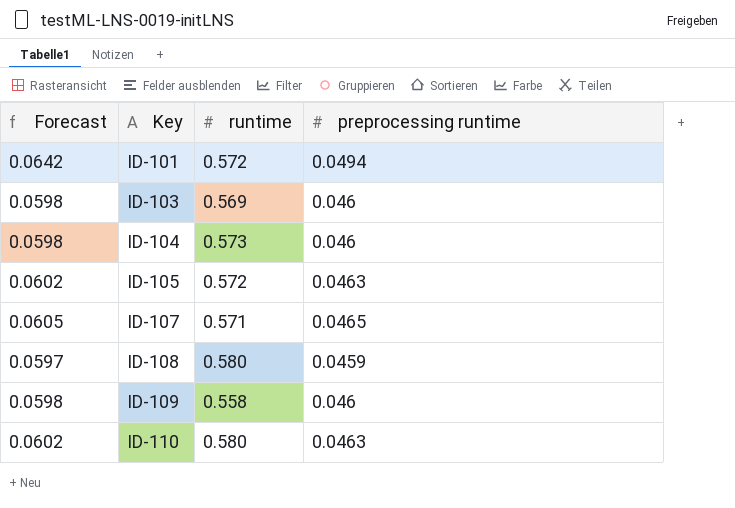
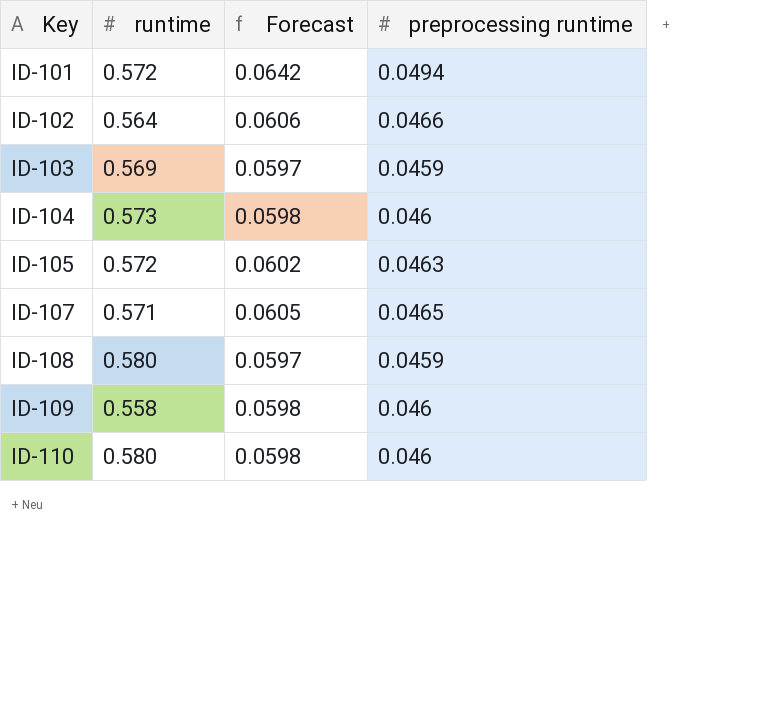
column Forecast | position: 1 -> 3
row ID-102: none -> 0.564 | 0.0606 | 0.0466
ID-103 | Forecast: 0.0598 -> 0.0597
ID-103 | preprocessing runtime: 0.046 -> 0.0459
ID-110 | Forecast: 0.0602 -> 0.0598
ID-110 | preprocessing runtime: 0.0463 -> 0.046

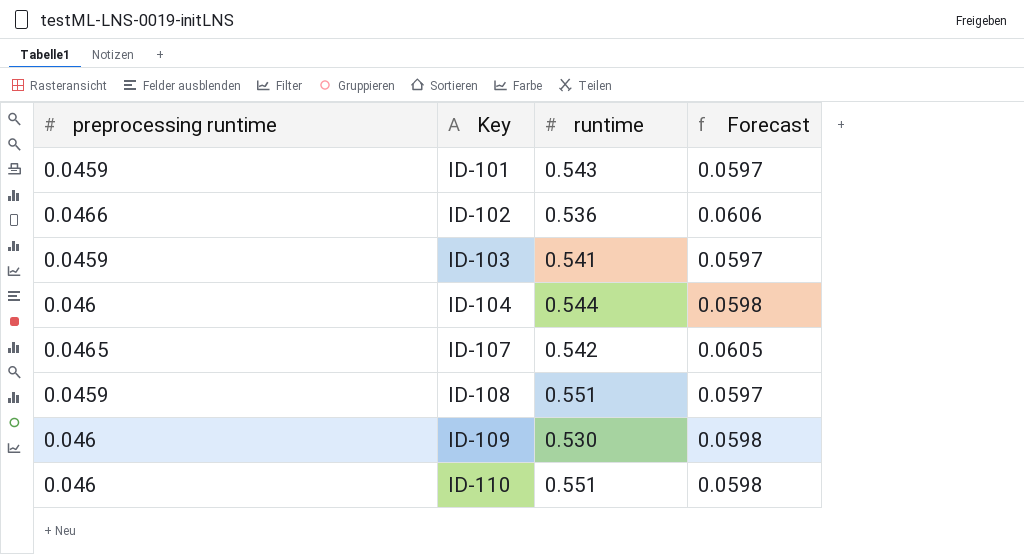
column preprocessing runtime | position: 4 -> 1
row ID-105: 0.572 | 0.0602 | 0.0463 -> none
ID-101 | preprocessing runtime: 0.0494 -> 0.0459
ID-101 | runtime: 0.572 -> 0.543
ID-101 | Forecast: 0.0642 -> 0.0597
ID-102 | runtime: 0.564 -> 0.536
ID-103 | runtime: 0.569 -> 0.541
ID-104 | runtime: 0.573 -> 0.544
ID-107 | runtime: 0.571 -> 0.542
ID-108 | runtime: 0.580 -> 0.551
ID-109 | runtime: 0.558 -> 0.530
ID-110 | runtime: 0.580 -> 0.551

